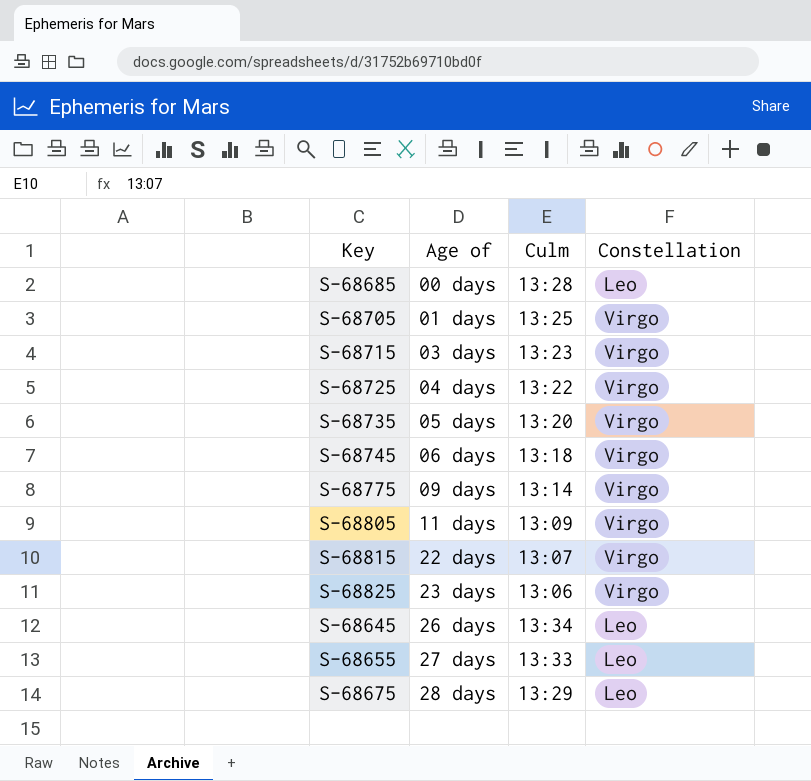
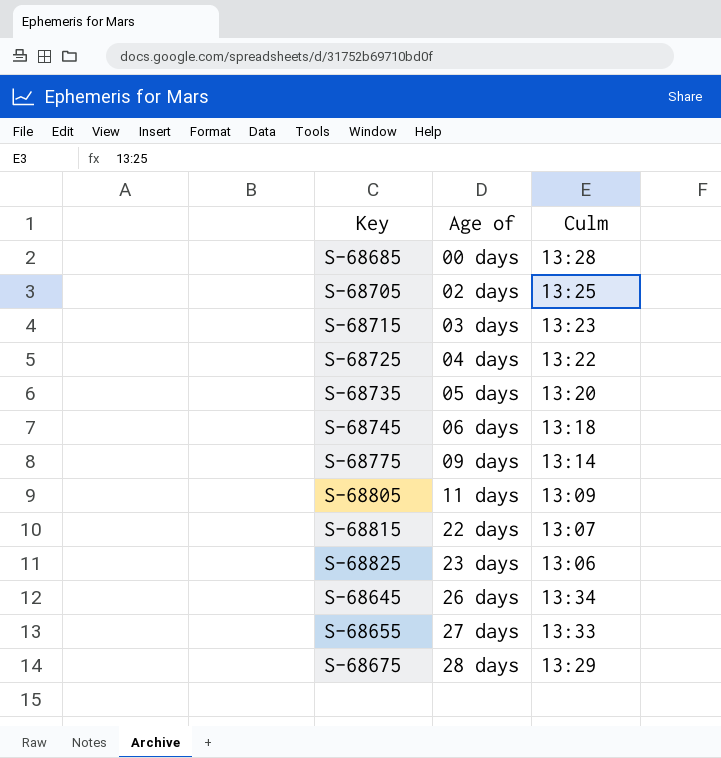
column Constellation | position: 4 -> none
S-68705 | Age of: 01 days -> 02 days

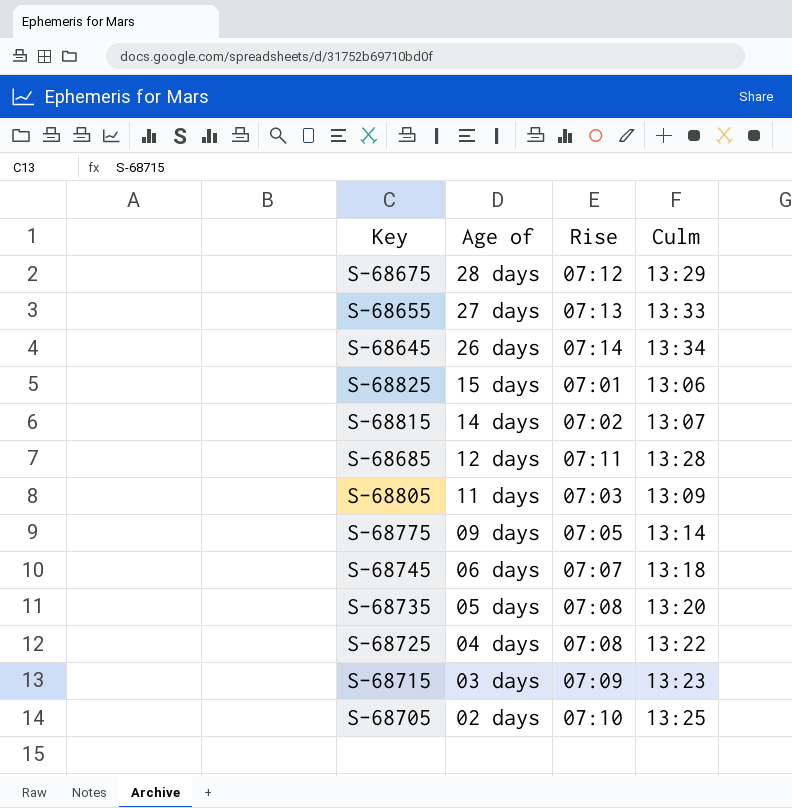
row order: Age of ascending -> Age of descending
column Rise | position: none -> 3
S-68825 | Age of: 23 days -> 15 days
S-68815 | Age of: 22 days -> 14 days
S-68685 | Age of: 00 days -> 12 days

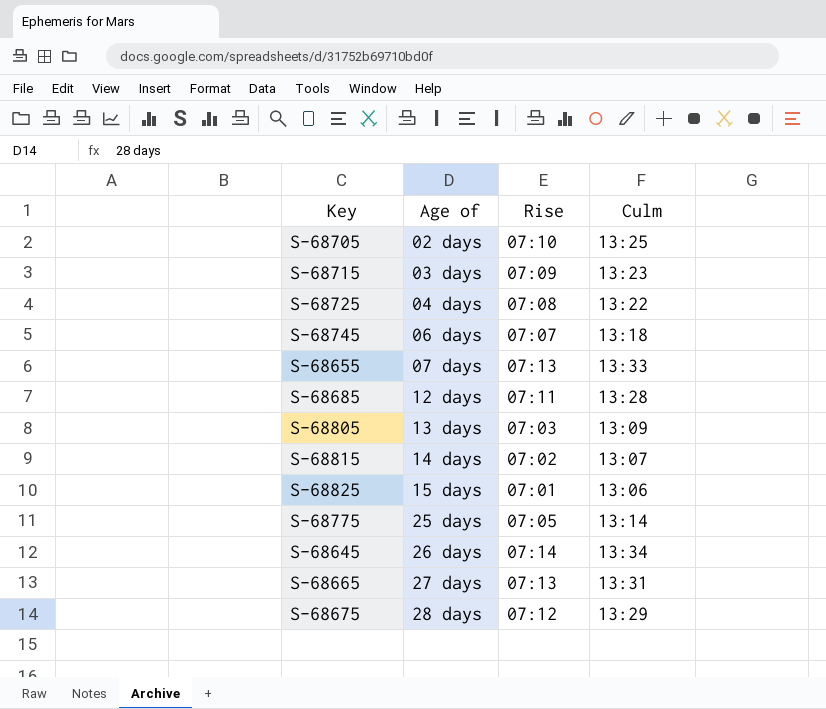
row order: Age of descending -> Age of ascending
row S-68735: 05 days | 07:08 | 13:20 -> none
S-68655 | Age of: 27 days -> 07 days
S-68805 | Age of: 11 days -> 13 days
S-68775 | Age of: 09 days -> 25 days
row S-68665: none -> 27 days | 07:13 | 13:31

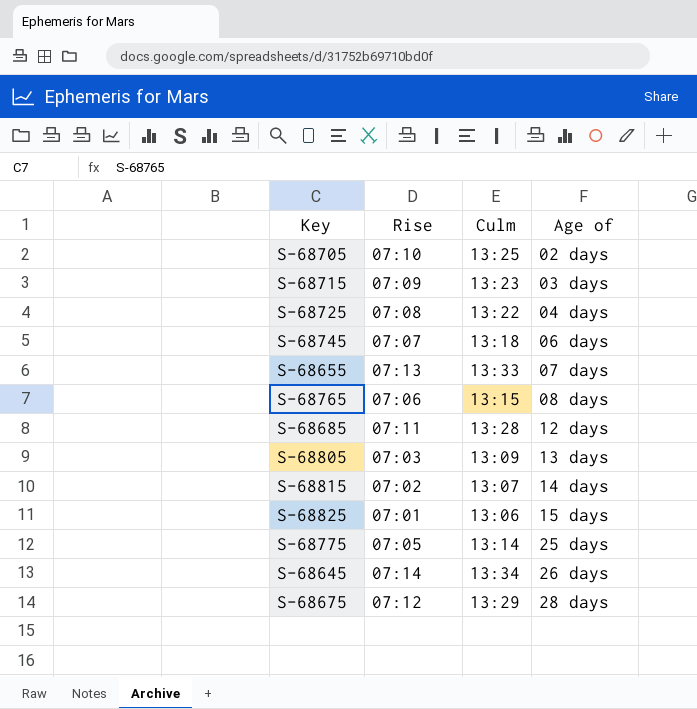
column Age of | position: 2 -> 4
row S-68665: 27 days | 07:13 | 13:31 -> none
row S-68765: none -> 07:06 | 13:15 | 08 days

